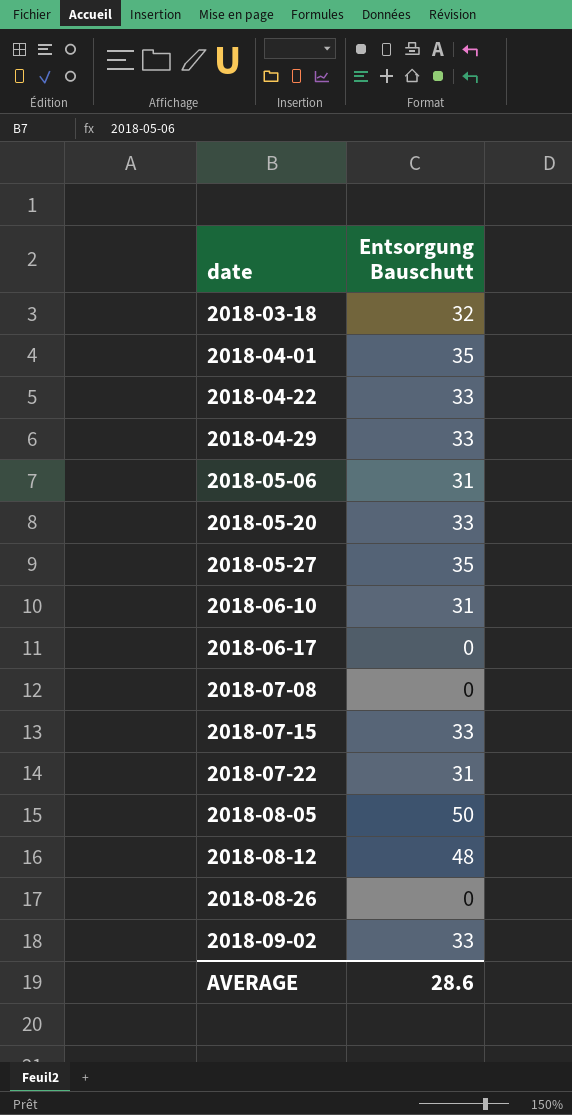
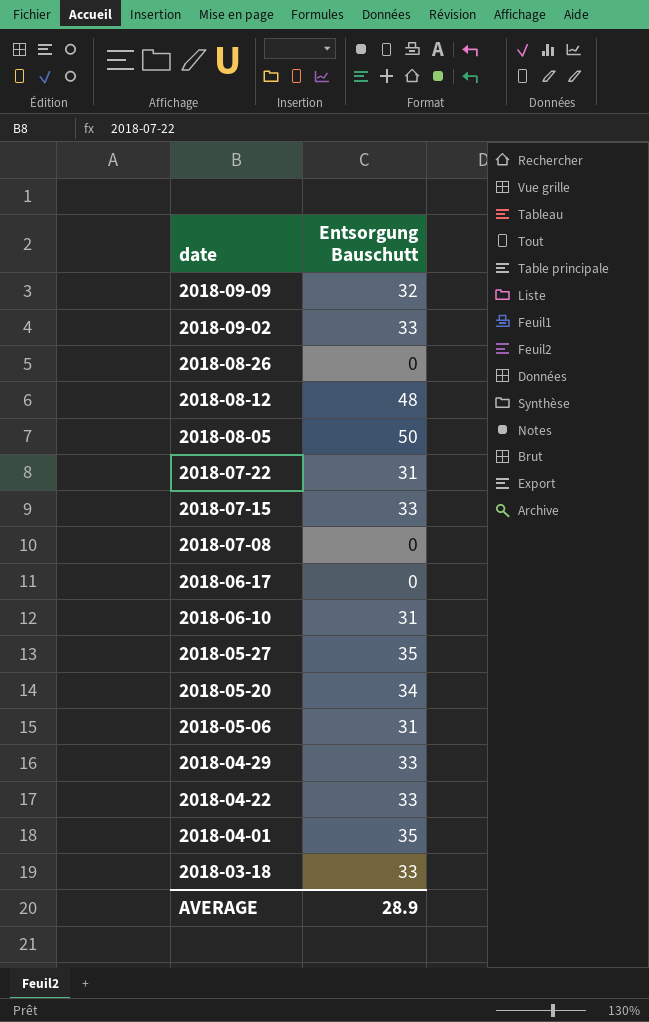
row order: date ascending -> date descending
row 2018-09-09: none -> 32
2018-05-20 | Entsorgung Bauschutt: 33 -> 34
2018-03-18 | Entsorgung Bauschutt: 32 -> 33
AVERAGE | Entsorgung Bauschutt: 28.6 -> 28.9

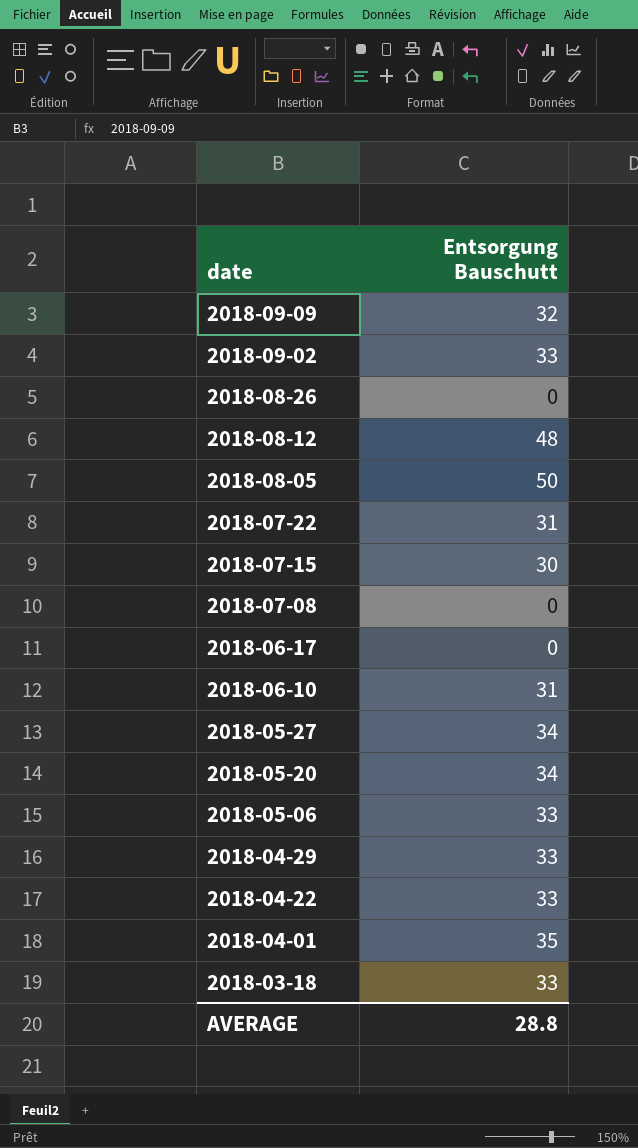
2018-07-15 | Entsorgung Bauschutt: 33 -> 30
2018-05-27 | Entsorgung Bauschutt: 35 -> 34
2018-05-06 | Entsorgung Bauschutt: 31 -> 33
AVERAGE | Entsorgung Bauschutt: 28.9 -> 28.8

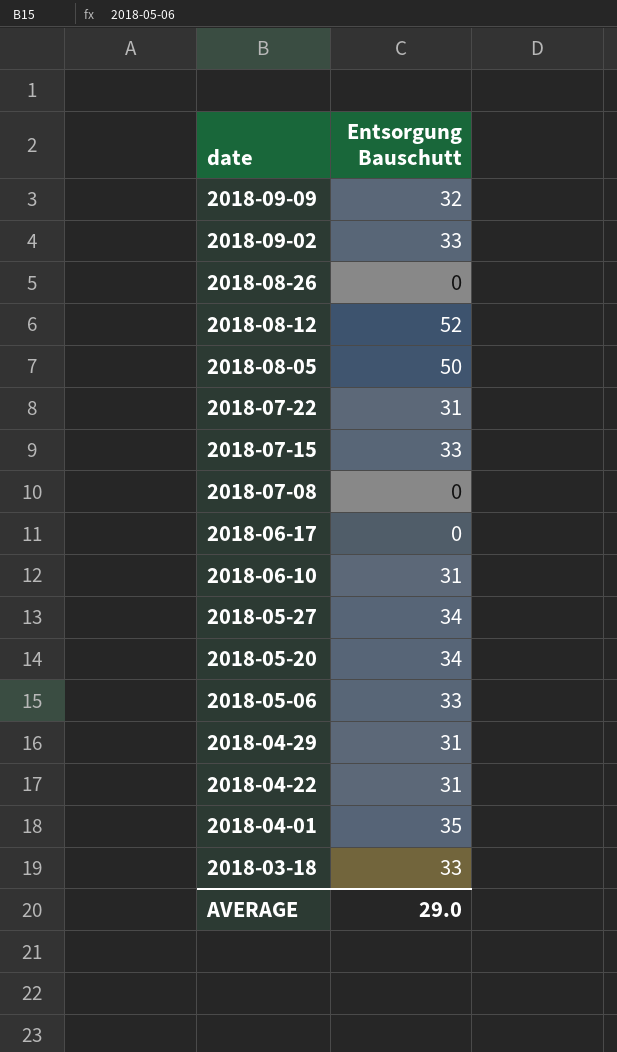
2018-08-12 | Entsorgung Bauschutt: 48 -> 52
2018-07-15 | Entsorgung Bauschutt: 30 -> 33
2018-04-29 | Entsorgung Bauschutt: 33 -> 31
2018-04-22 | Entsorgung Bauschutt: 33 -> 31
AVERAGE | Entsorgung Bauschutt: 28.8 -> 29.0

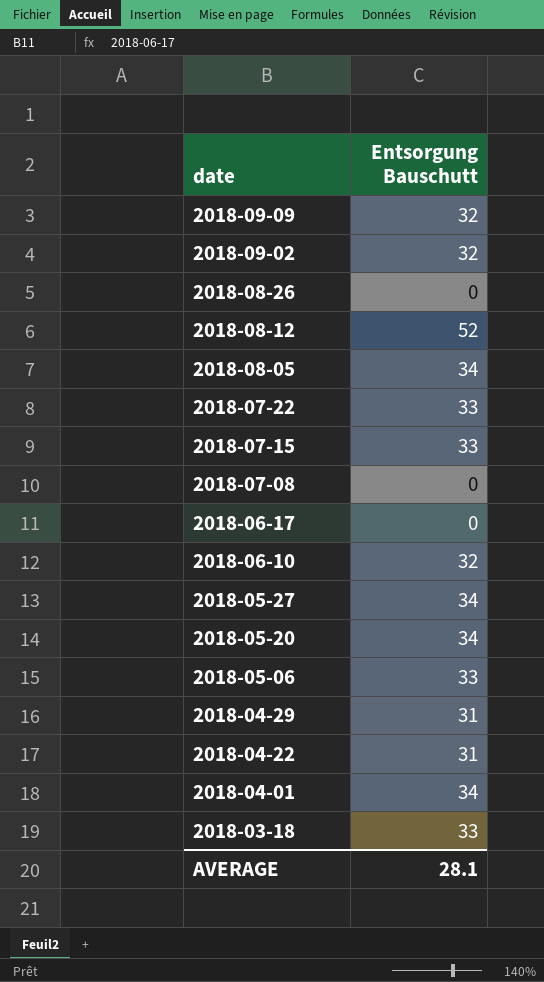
2018-09-02 | Entsorgung Bauschutt: 33 -> 32
2018-08-05 | Entsorgung Bauschutt: 50 -> 34
2018-07-22 | Entsorgung Bauschutt: 31 -> 33
2018-06-10 | Entsorgung Bauschutt: 31 -> 32
2018-04-01 | Entsorgung Bauschutt: 35 -> 34
AVERAGE | Entsorgung Bauschutt: 29.0 -> 28.1

